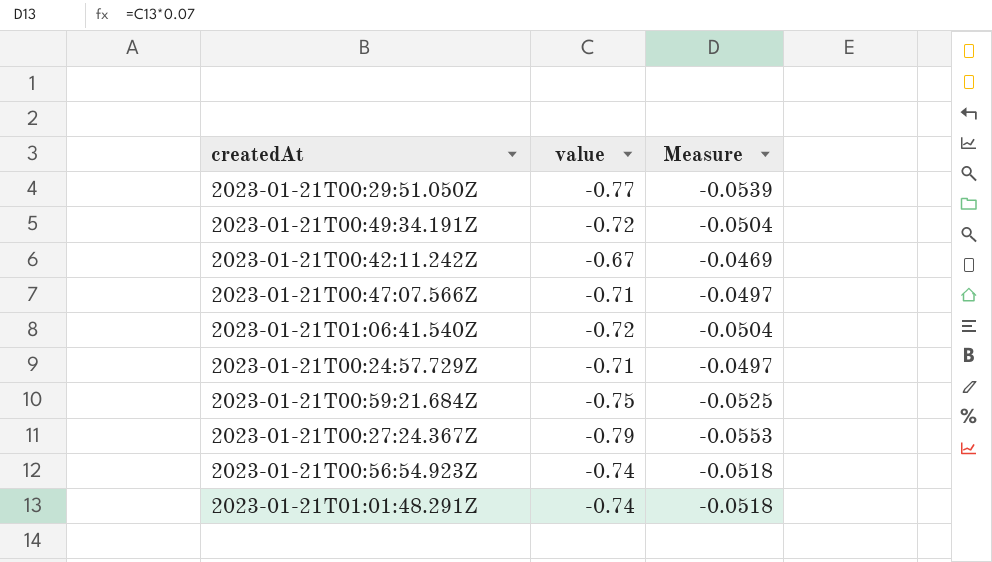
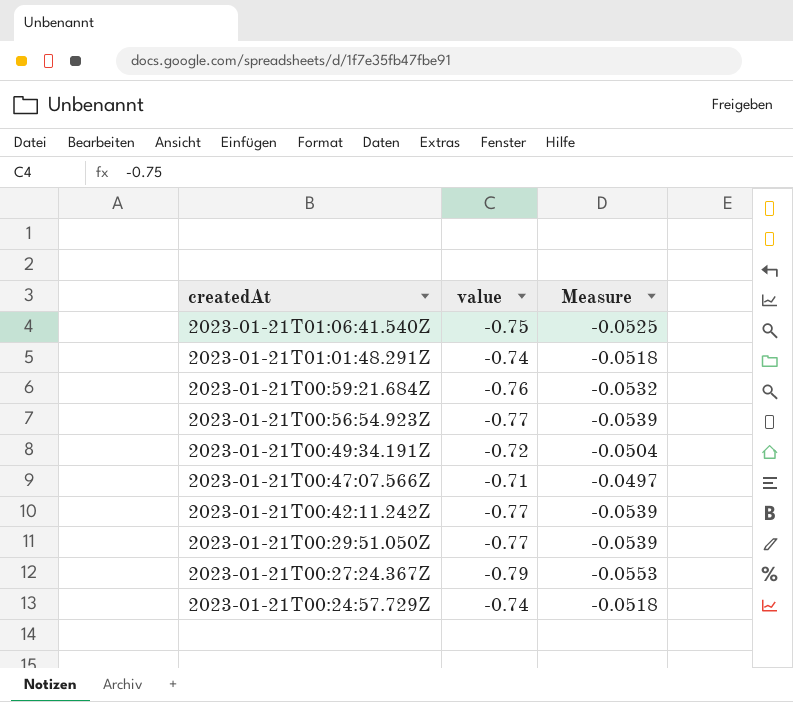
row order: none -> createdAt descending
2023-01-21T01:06:41.540Z | value: -0.72 -> -0.75
2023-01-21T01:06:41.540Z | Measure: -0.0504 -> -0.0525
2023-01-21T00:59:21.684Z | value: -0.75 -> -0.76
2023-01-21T00:59:21.684Z | Measure: -0.0525 -> -0.0532
2023-01-21T00:56:54.923Z | value: -0.74 -> -0.77
2023-01-21T00:56:54.923Z | Measure: -0.0518 -> -0.0539
2023-01-21T00:42:11.242Z | value: -0.67 -> -0.77
2023-01-21T00:42:11.242Z | Measure: -0.0469 -> -0.0539
2023-01-21T00:24:57.729Z | value: -0.71 -> -0.74
2023-01-21T00:24:57.729Z | Measure: -0.0497 -> -0.0518

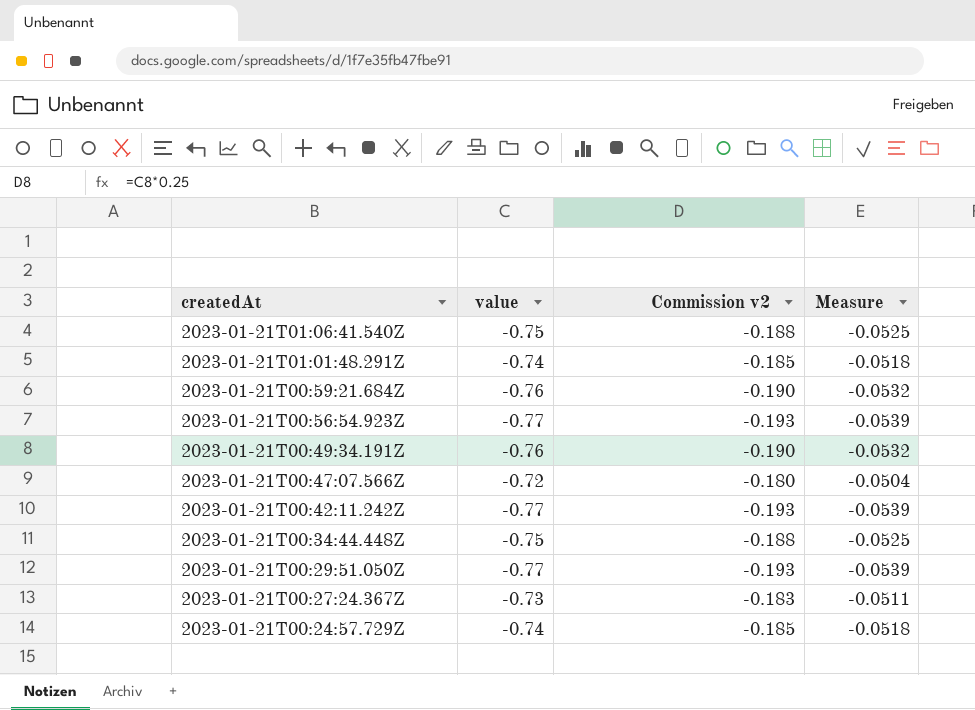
column Commission v2 | formula: none -> [value] * 0.25
2023-01-21T00:49:34.191Z | value: -0.72 -> -0.76
2023-01-21T00:49:34.191Z | Measure: -0.0504 -> -0.0532
2023-01-21T00:47:07.566Z | value: -0.71 -> -0.72
2023-01-21T00:47:07.566Z | Measure: -0.0497 -> -0.0504
row 2023-01-21T00:34:44.448Z: none -> -0.75 | -0.188 | -0.0525
2023-01-21T00:27:24.367Z | value: -0.79 -> -0.73
2023-01-21T00:27:24.367Z | Measure: -0.0553 -> -0.0511

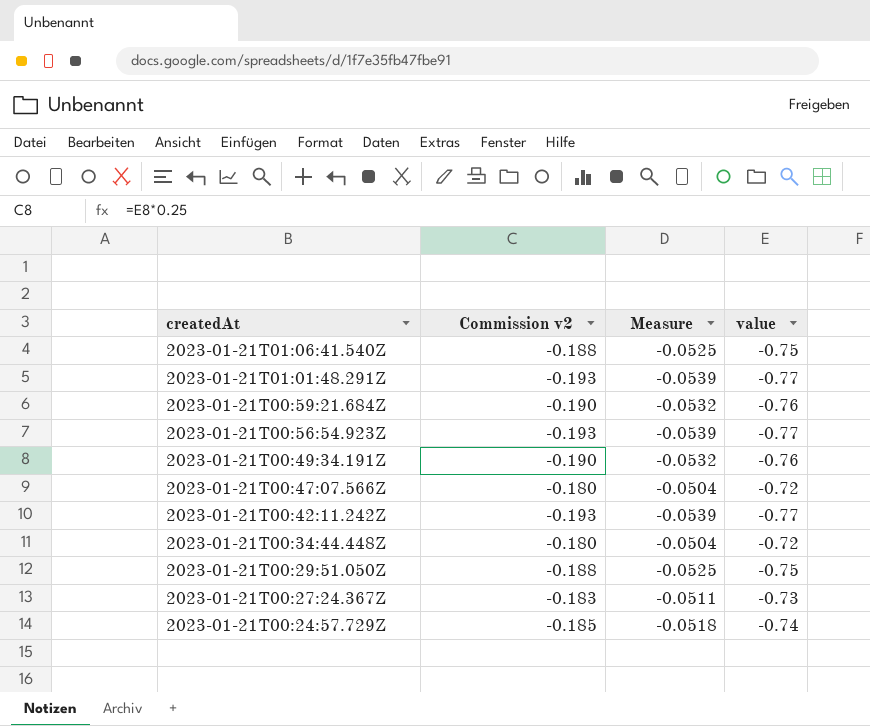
column value | position: 2 -> 4
2023-01-21T01:01:48.291Z | Commission v2: -0.185 -> -0.193
2023-01-21T01:01:48.291Z | Measure: -0.0518 -> -0.0539
2023-01-21T01:01:48.291Z | value: -0.74 -> -0.77
2023-01-21T00:34:44.448Z | Commission v2: -0.188 -> -0.180
2023-01-21T00:34:44.448Z | Measure: -0.0525 -> -0.0504
2023-01-21T00:34:44.448Z | value: -0.75 -> -0.72
2023-01-21T00:29:51.050Z | Commission v2: -0.193 -> -0.188
2023-01-21T00:29:51.050Z | Measure: -0.0539 -> -0.0525
2023-01-21T00:29:51.050Z | value: -0.77 -> -0.75

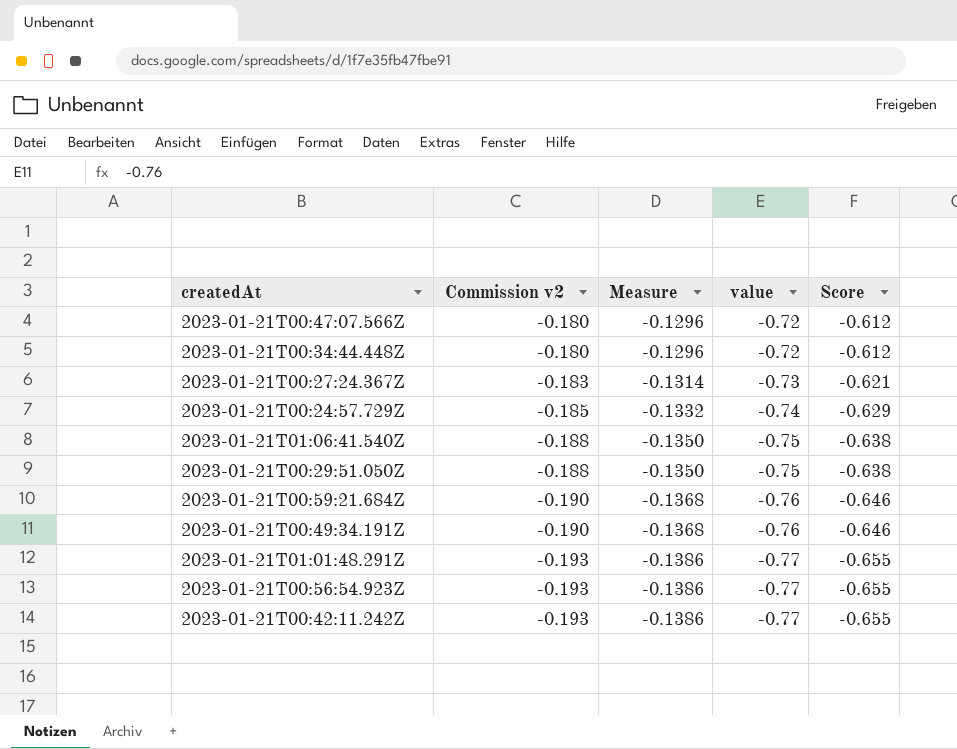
row order: createdAt descending -> Commission v2 descending
column Measure | formula: [value] * 0.07 -> [value] * 0.18
column Score | formula: none -> [value] * 0.85

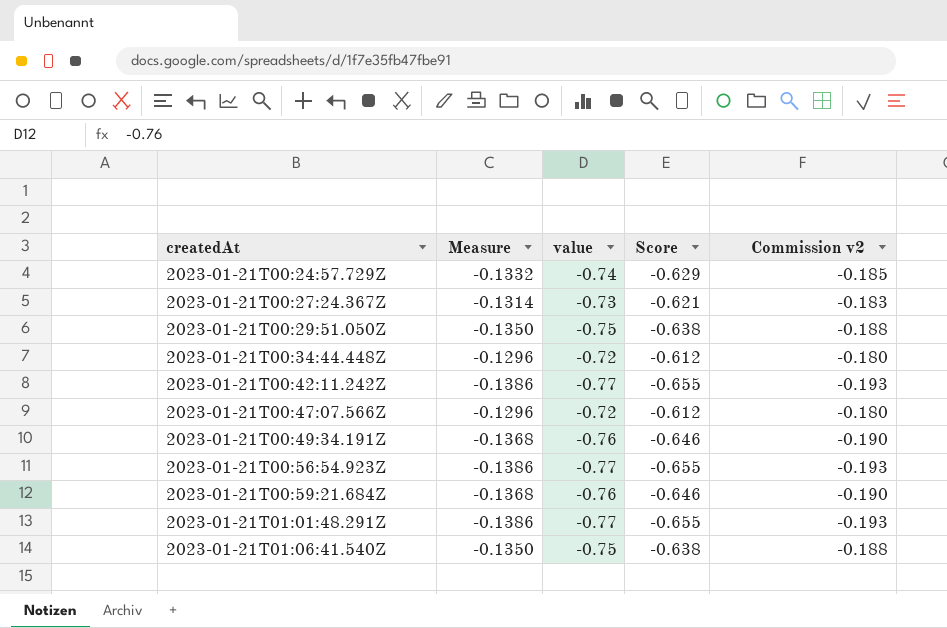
row order: Commission v2 descending -> createdAt ascending
column Commission v2 | position: 2 -> 5

